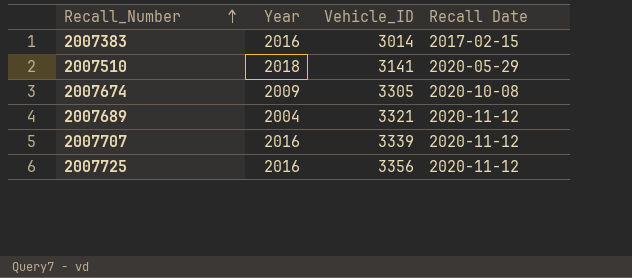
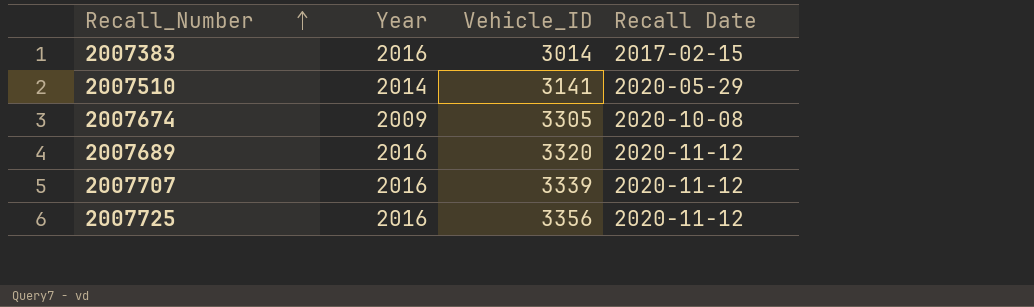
2007510 | Year: 2018 -> 2014
2007689 | Year: 2004 -> 2016
2007689 | Vehicle_ID: 3321 -> 3320

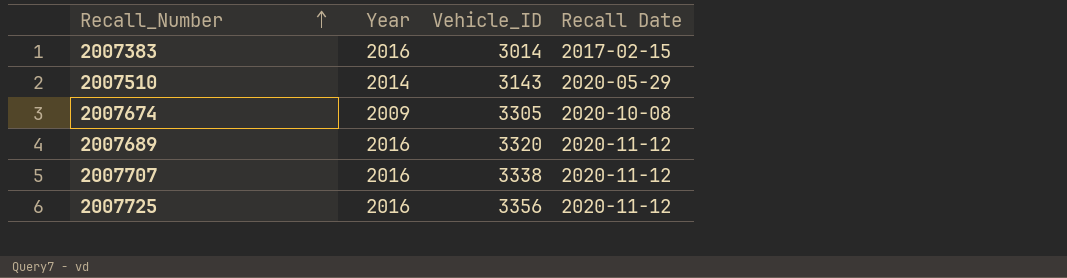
2007510 | Vehicle_ID: 3141 -> 3143
2007707 | Vehicle_ID: 3339 -> 3338

